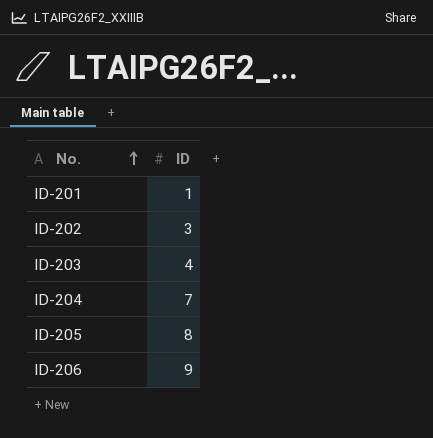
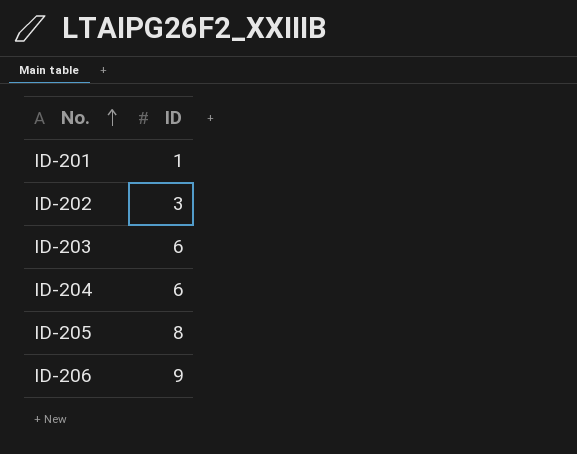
ID-203 | ID: 4 -> 6
ID-204 | ID: 7 -> 6

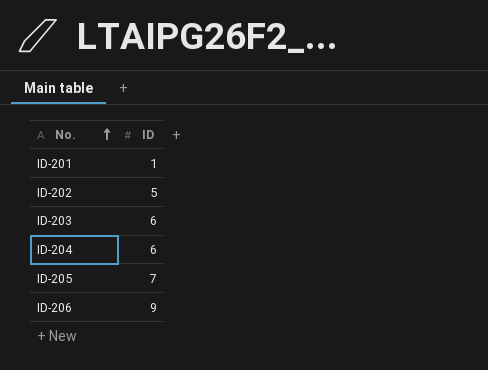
ID-202 | ID: 3 -> 5
ID-205 | ID: 8 -> 7

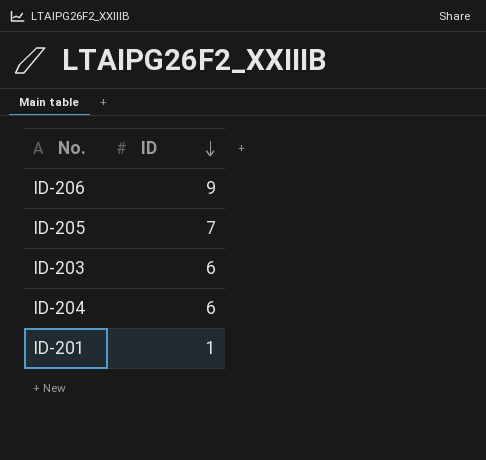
row order: No. ascending -> ID descending
row ID-202: 5 -> none

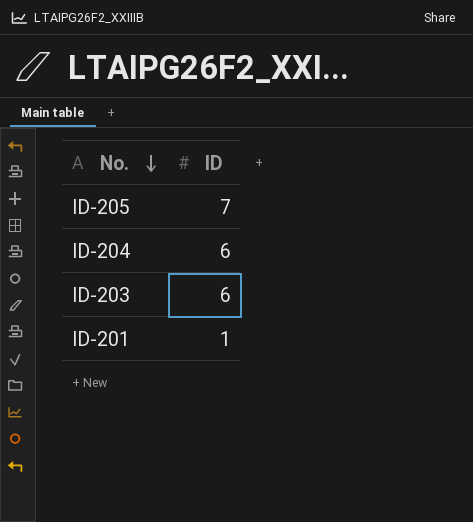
row order: ID descending -> No. descending
row ID-206: 9 -> none

